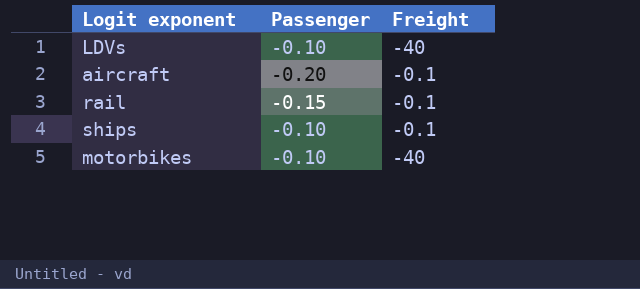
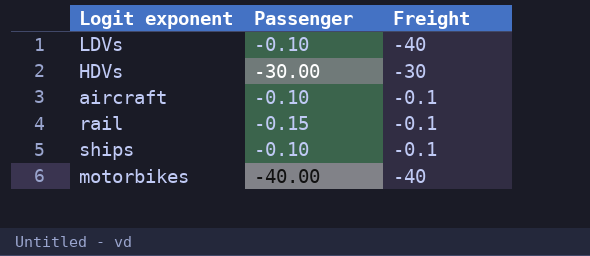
row HDVs: none -> -30.00 | -30
aircraft | Passenger: -0.20 -> -0.10
motorbikes | Passenger: -0.10 -> -40.00

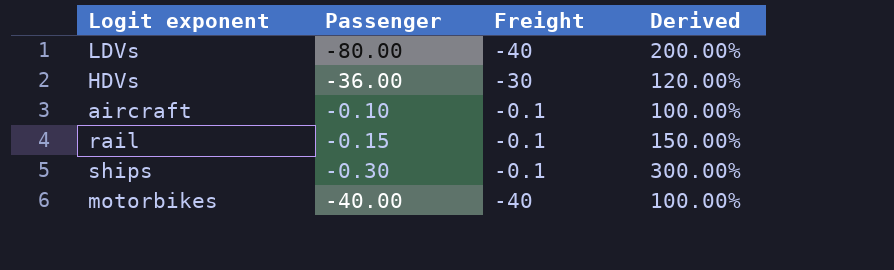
column Derived | formula: none -> [Passenger] / [Freight]
LDVs | Passenger: -0.10 -> -80.00
HDVs | Passenger: -30.00 -> -36.00
ships | Passenger: -0.10 -> -0.30

